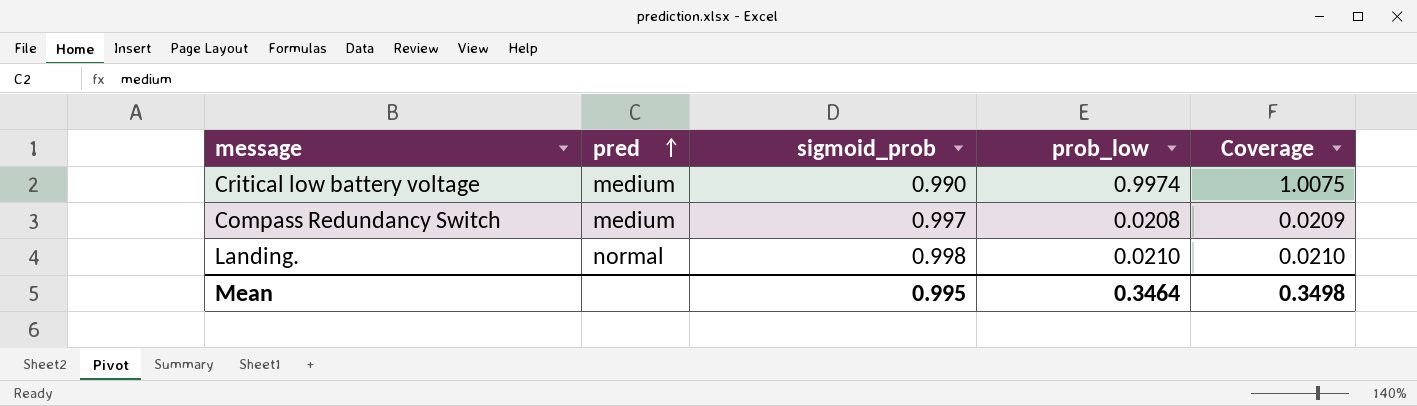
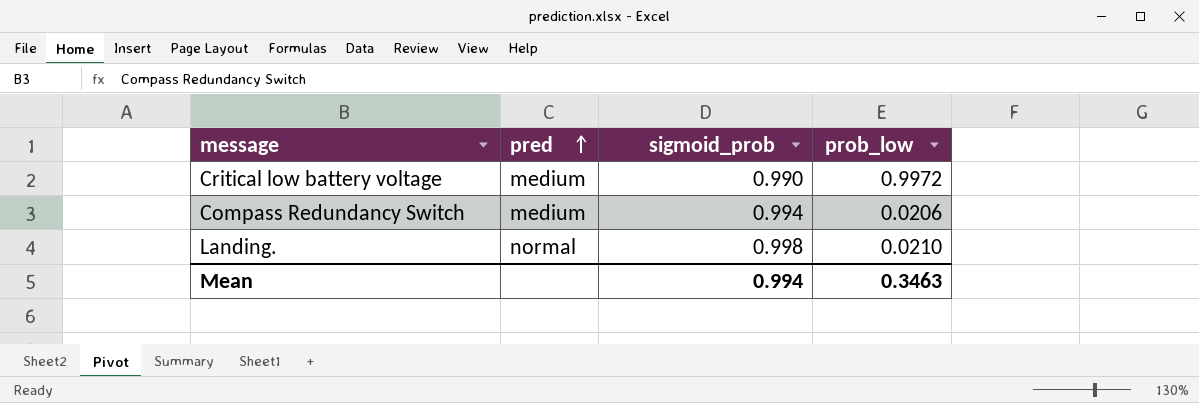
column Coverage | formula: [prob_low] / [sigmoid_prob] -> none
Critical low battery voltage | prob_low: 0.9974 -> 0.9972
Compass Redundancy Switch | sigmoid_prob: 0.997 -> 0.994
Compass Redundancy Switch | prob_low: 0.0208 -> 0.0206
Mean | sigmoid_prob: 0.995 -> 0.994
Mean | prob_low: 0.3464 -> 0.3463

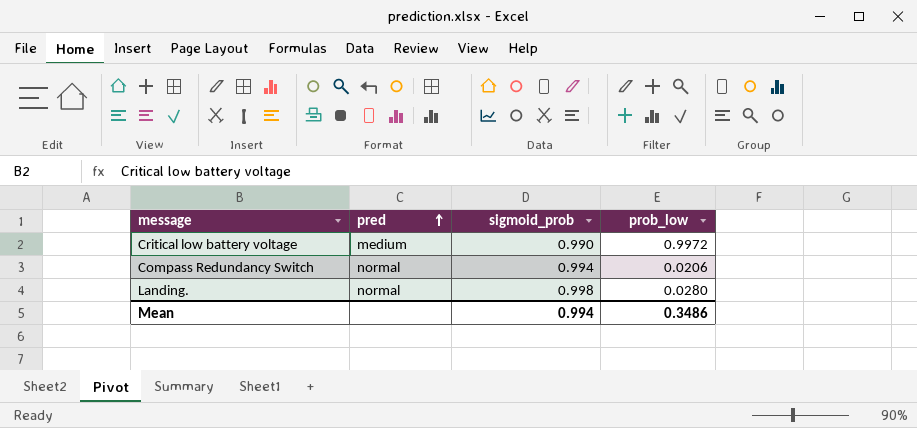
Compass Redundancy Switch | pred: medium -> normal
Landing. | prob_low: 0.0210 -> 0.0280
Mean | prob_low: 0.3463 -> 0.3486

